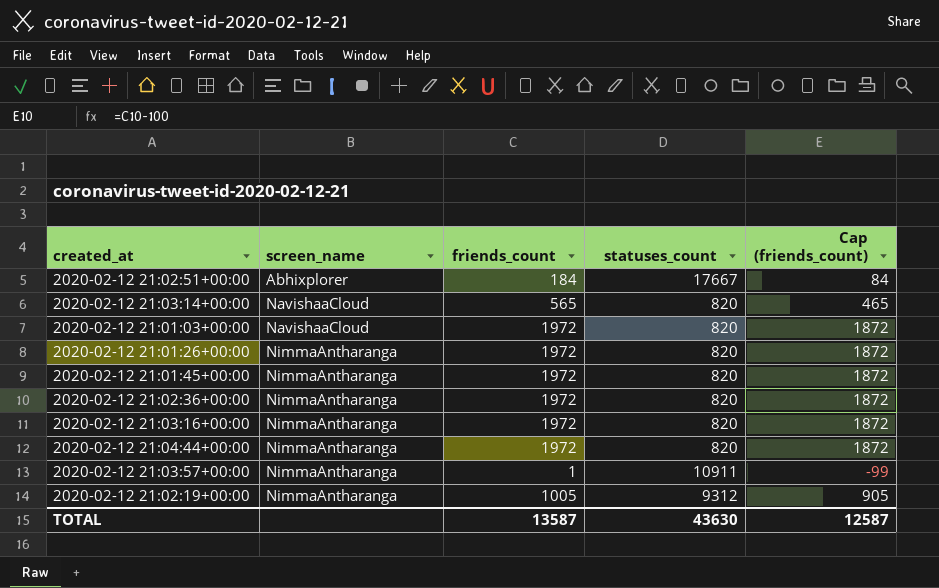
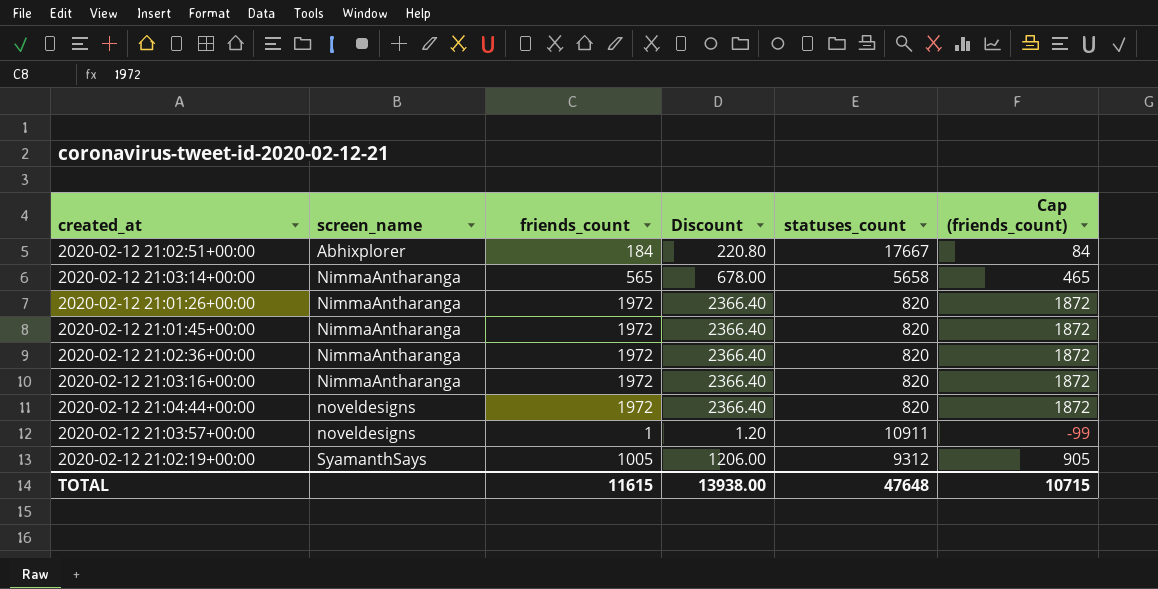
column Discount | formula: none -> [friends_count] * 1.2
row 2020-02-12 21:01:03+00:00: NavishaaCloud | 1972 | 820 | 1872 -> none
2020-02-12 21:03:14+00:00 | screen_name: NavishaaCloud -> NimmaAntharanga
2020-02-12 21:03:14+00:00 | statuses_count: 820 -> 5658
2020-02-12 21:04:44+00:00 | screen_name: NimmaAntharanga -> noveldesigns
2020-02-12 21:03:57+00:00 | screen_name: NimmaAntharanga -> noveldesigns
2020-02-12 21:02:19+00:00 | screen_name: NimmaAntharanga -> SyamanthSays
TOTAL | friends_count: 13587 -> 11615
TOTAL | statuses_count: 43630 -> 47648
TOTAL | Cap (friends_count): 12587 -> 10715

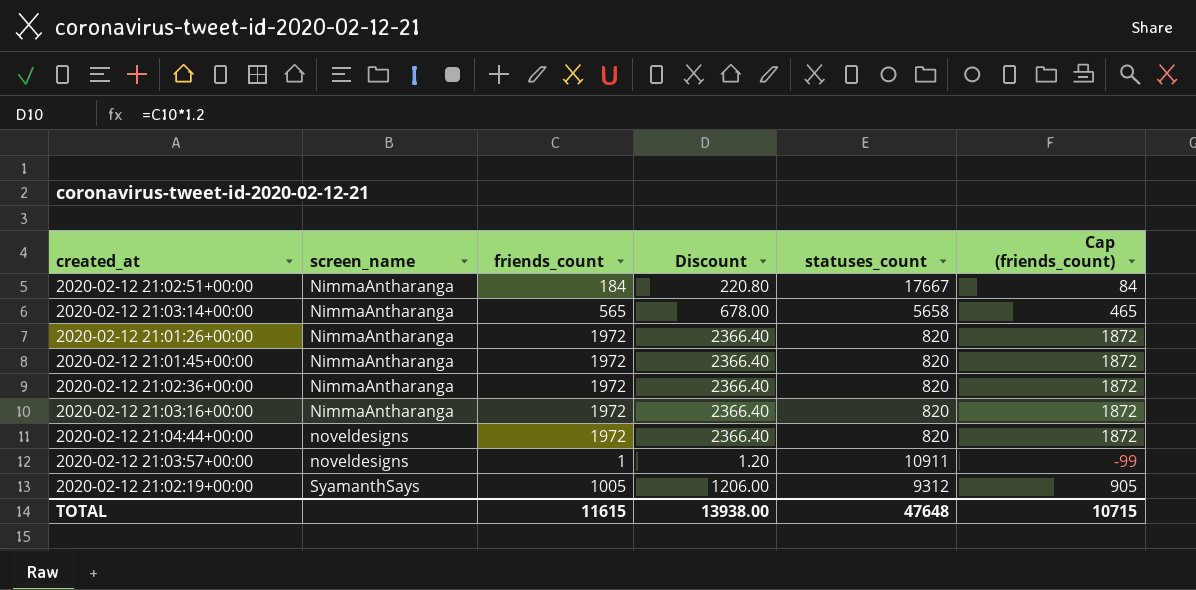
2020-02-12 21:02:51+00:00 | screen_name: Abhixplorer -> NimmaAntharanga

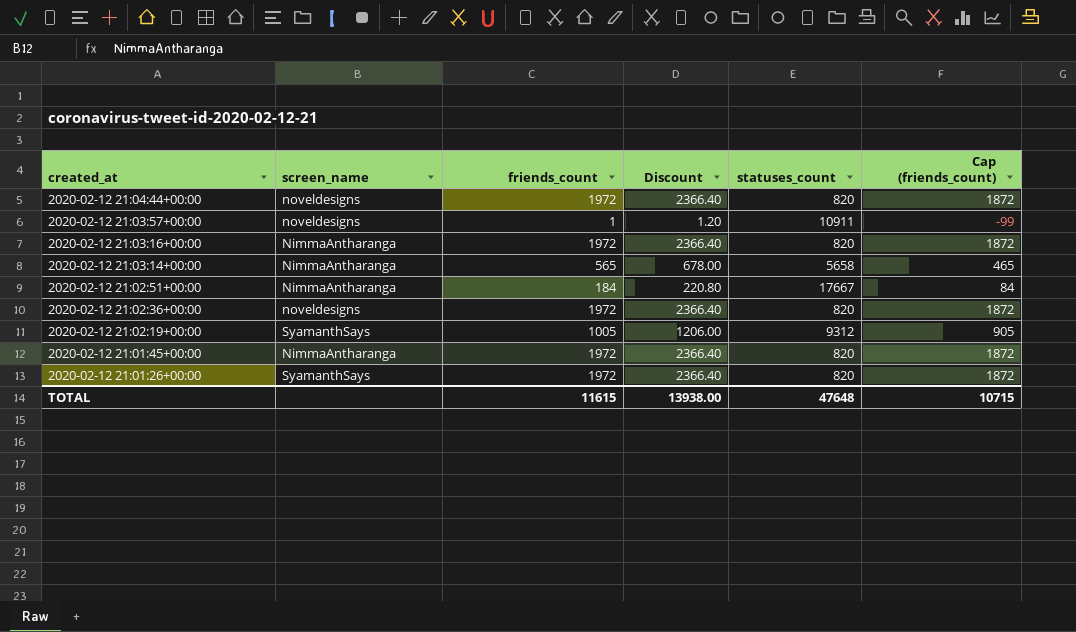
row order: screen_name ascending -> created_at descending
2020-02-12 21:02:36+00:00 | screen_name: NimmaAntharanga -> noveldesigns
2020-02-12 21:01:26+00:00 | screen_name: NimmaAntharanga -> SyamanthSays

